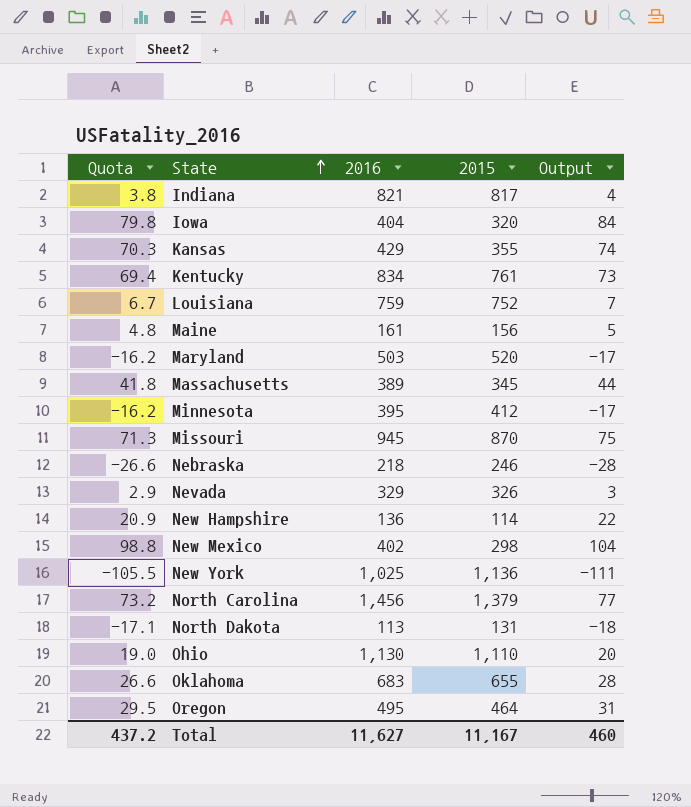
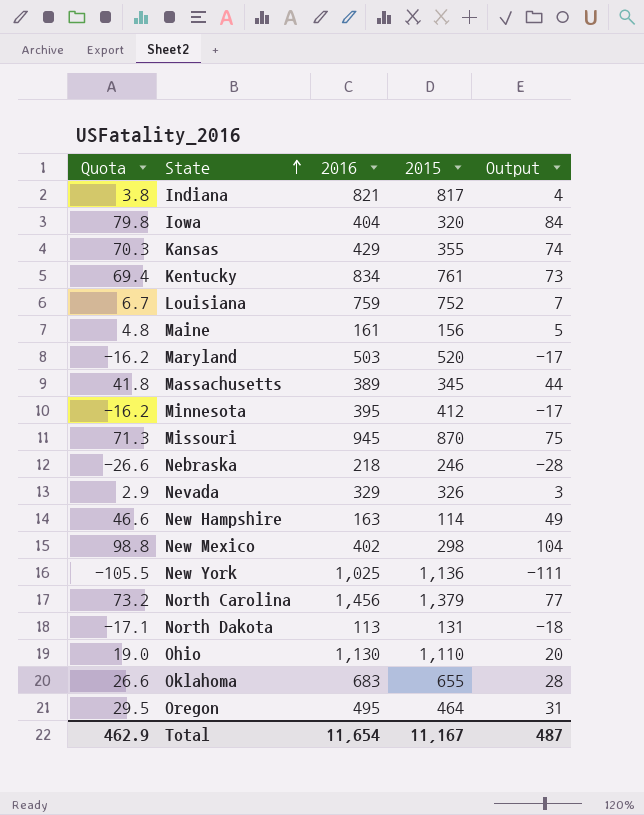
New Hampshire | Quota: 20.9 -> 46.6
New Hampshire | 2016: 136 -> 163
New Hampshire | Output: 22 -> 49
Total | Quota: 437.2 -> 462.9
Total | 2016: 11,627 -> 11,654
Total | Output: 460 -> 487

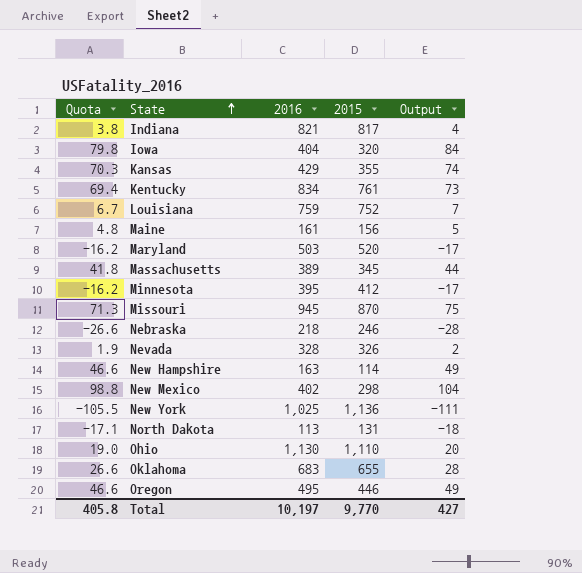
row North Carolina: 73.2 | 1,456 | 1,379 | 77 -> none
Nevada | Quota: 2.9 -> 1.9
Nevada | 2016: 329 -> 328
Nevada | Output: 3 -> 2
Oregon | Quota: 29.5 -> 46.6
Oregon | 2015: 464 -> 446
Oregon | Output: 31 -> 49
Total | Quota: 462.9 -> 405.8
Total | 2016: 11,654 -> 10,197
Total | 2015: 11,167 -> 9,770
Total | Output: 487 -> 427

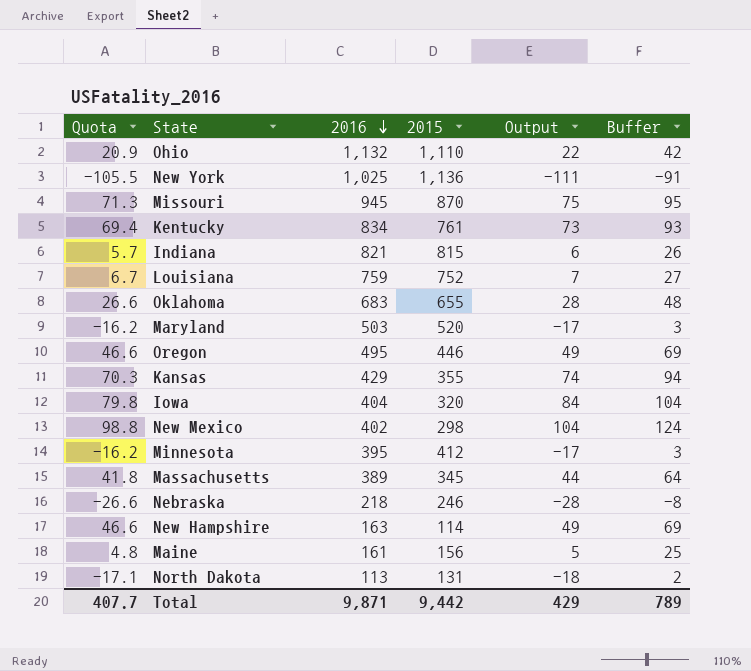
row order: State ascending -> 2016 descending
column Buffer | formula: none -> [Output] + 20
row Nevada: 1.9 | 328 | 326 | 2 -> none
Ohio | Quota: 19.0 -> 20.9
Ohio | 2016: 1,130 -> 1,132
Ohio | Output: 20 -> 22
Indiana | Quota: 3.8 -> 5.7
Indiana | 2015: 817 -> 815
Indiana | Output: 4 -> 6
Total | Quota: 405.8 -> 407.7
Total | 2016: 10,197 -> 9,871
Total | 2015: 9,770 -> 9,442
Total | Output: 427 -> 429

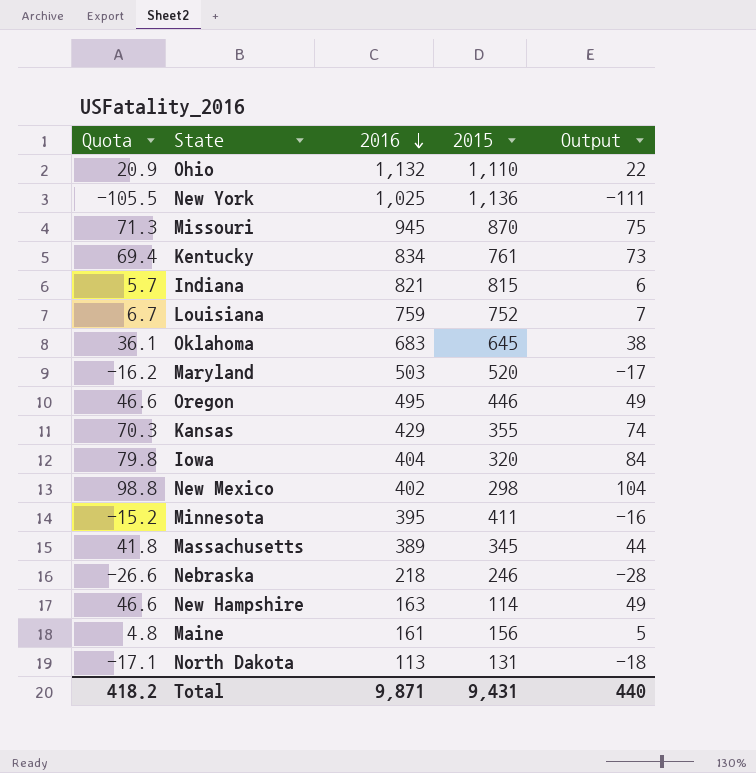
column Buffer | formula: [Output] + 20 -> none
Oklahoma | Quota: 26.6 -> 36.1
Oklahoma | 2015: 655 -> 645
Oklahoma | Output: 28 -> 38
Minnesota | Quota: -16.2 -> -15.2
Minnesota | 2015: 412 -> 411
Minnesota | Output: -17 -> -16
Total | Quota: 407.7 -> 418.2
Total | 2015: 9,442 -> 9,431
Total | Output: 429 -> 440

